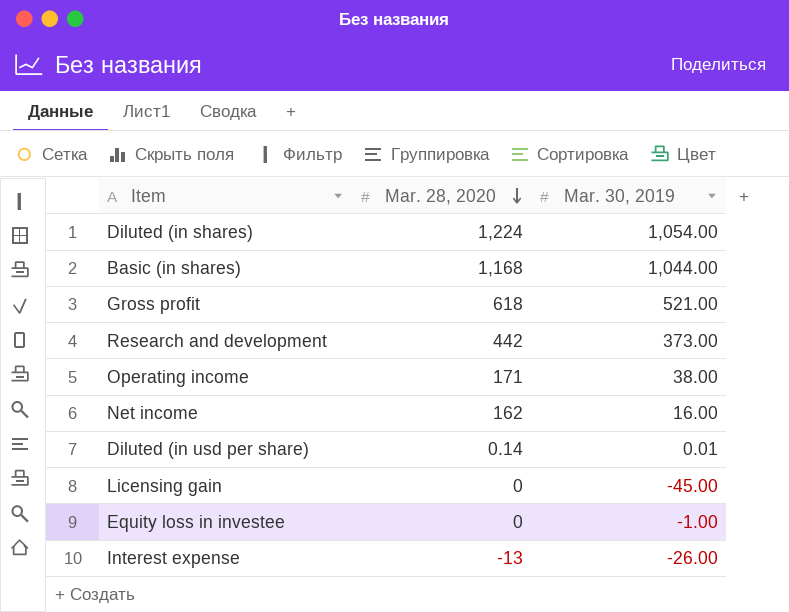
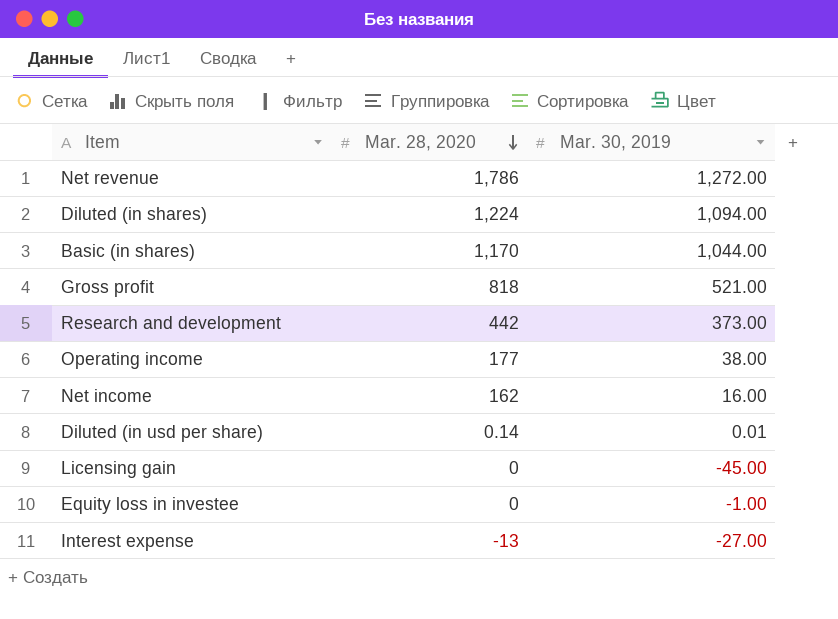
row Net revenue: none -> 1,786 | 1,272.00
Diluted (in shares) | Mar. 30, 2019: 1,054.00 -> 1,094.00
Basic (in shares) | Mar. 28, 2020: 1,168 -> 1,170
Gross profit | Mar. 28, 2020: 618 -> 818
Operating income | Mar. 28, 2020: 171 -> 177
Interest expense | Mar. 30, 2019: -26.00 -> -27.00

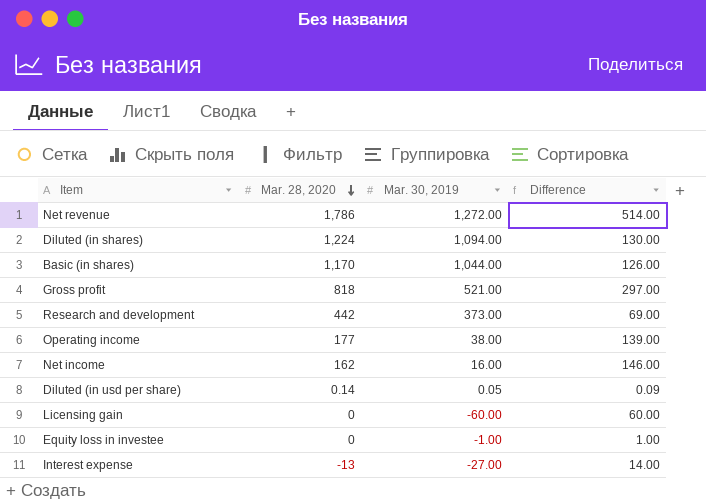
column Difference | formula: none -> [Mar. 28, 2020] - [Mar. 30, 2019]
Diluted (in usd per share) | Mar. 30, 2019: 0.01 -> 0.05
Licensing gain | Mar. 30, 2019: -45.00 -> -60.00

